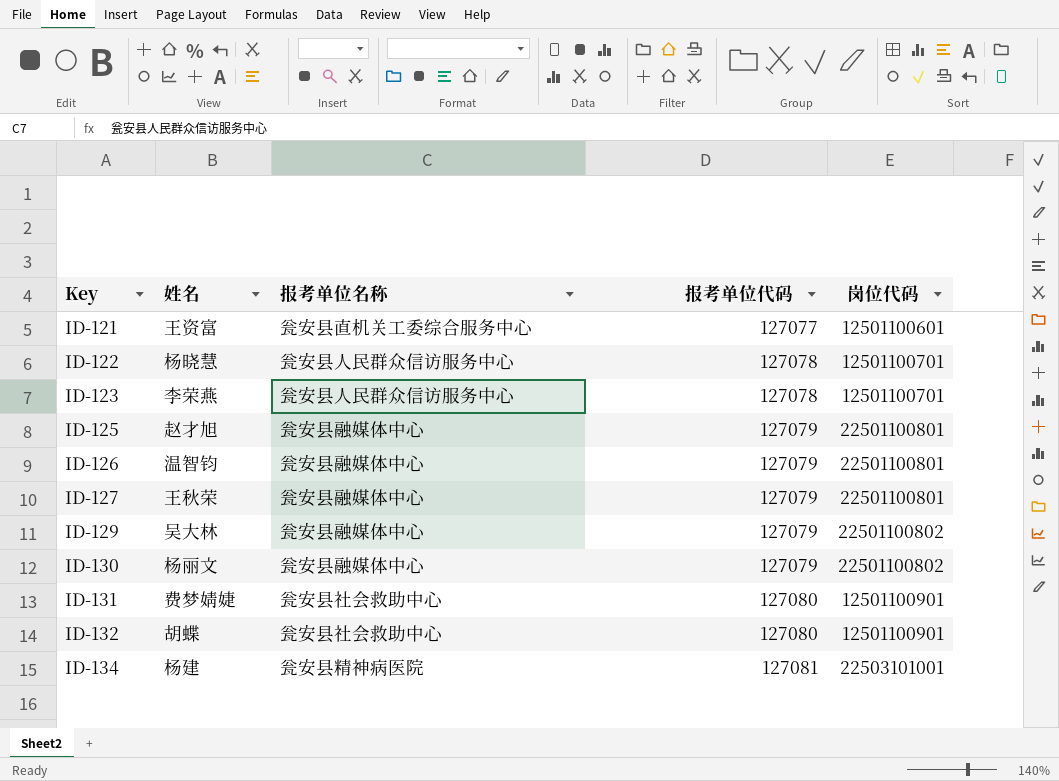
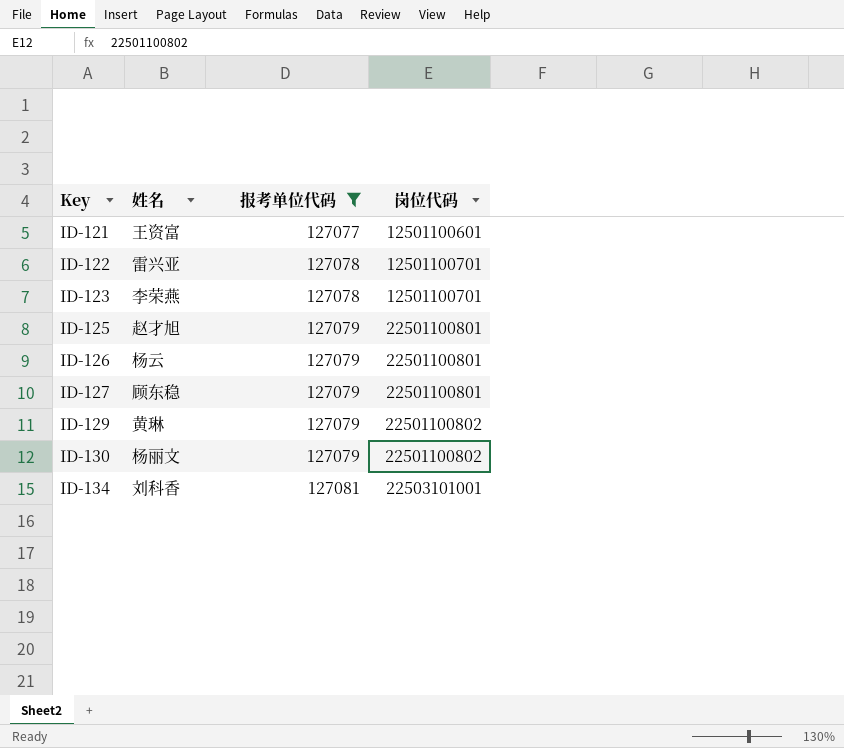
filter: none -> 报考单位代码 != 127080
column 报考单位名称 | position: 3 -> none
ID-122 | 姓名: 杨晓慧 -> 雷兴亚
ID-126 | 姓名: 温智钧 -> 杨云
ID-127 | 姓名: 王秋荣 -> 顾东稳
ID-129 | 姓名: 吴大林 -> 黄琳
ID-134 | 姓名: 杨建 -> 刘科香

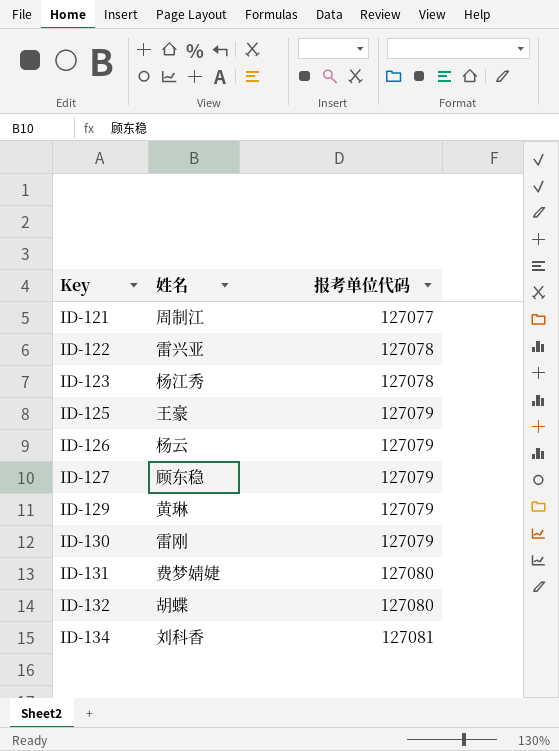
filter: 报考单位代码 != 127080 -> none
column 岗位代码 | position: 4 -> none
ID-121 | 姓名: 王资富 -> 周制江
ID-123 | 姓名: 李荣燕 -> 杨江秀
ID-125 | 姓名: 赵才旭 -> 王豪
ID-130 | 姓名: 杨丽文 -> 雷刚

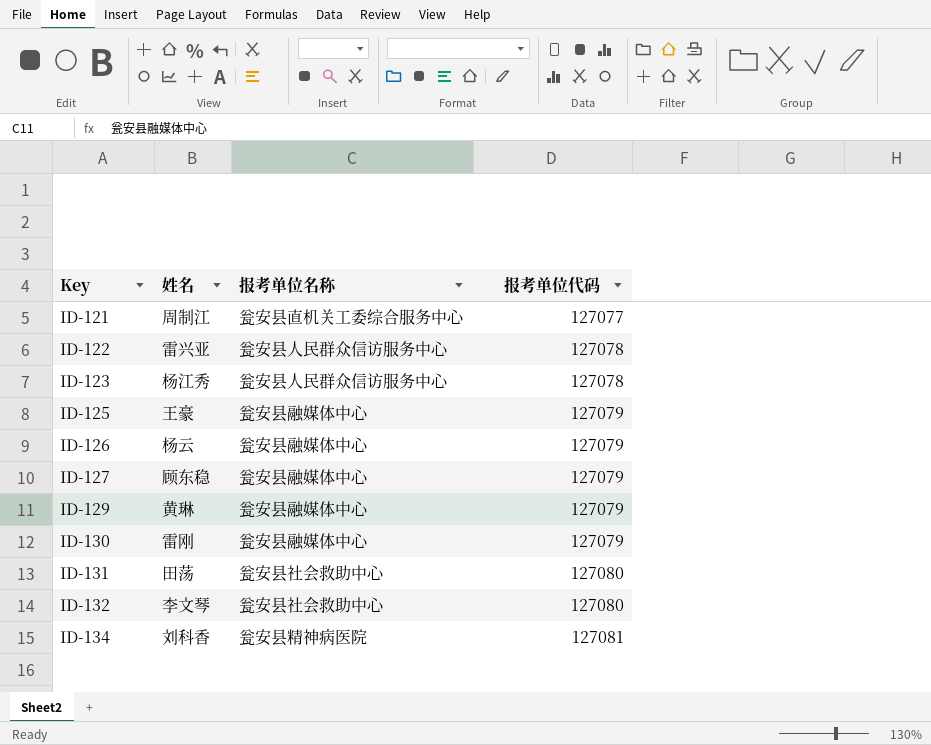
column 报考单位名称 | position: none -> 3
ID-131 | 姓名: 费梦婧婕 -> 田荡
ID-132 | 姓名: 胡蝶 -> 李文琴

